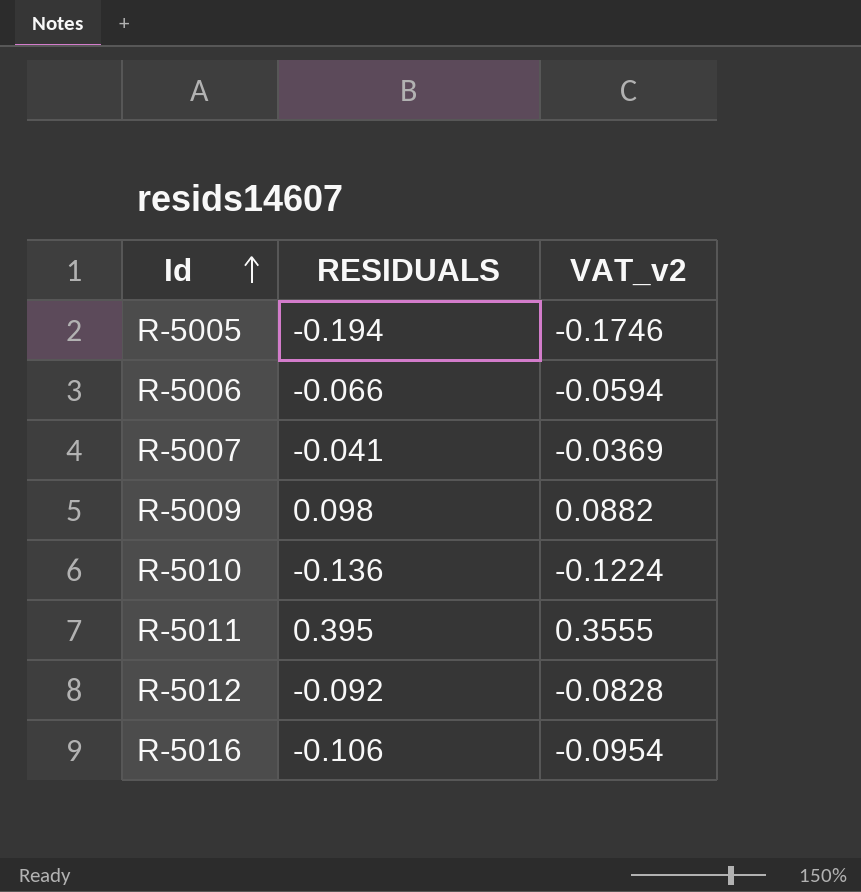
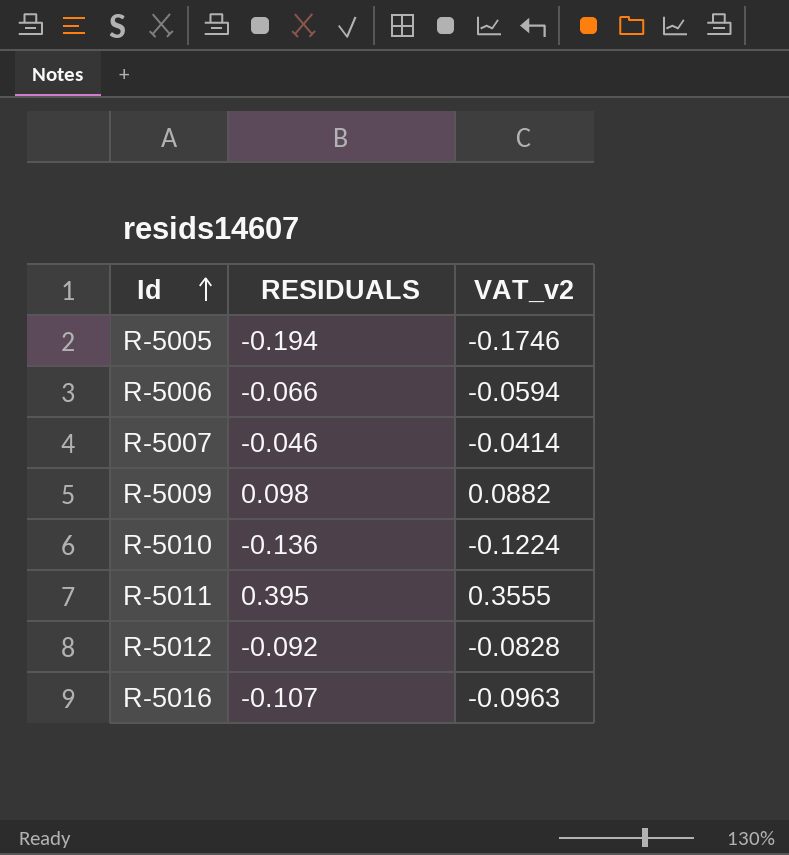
R-5007 | RESIDUALS: -0.041 -> -0.046
R-5007 | VAT_v2: -0.0369 -> -0.0414
R-5016 | RESIDUALS: -0.106 -> -0.107
R-5016 | VAT_v2: -0.0954 -> -0.0963

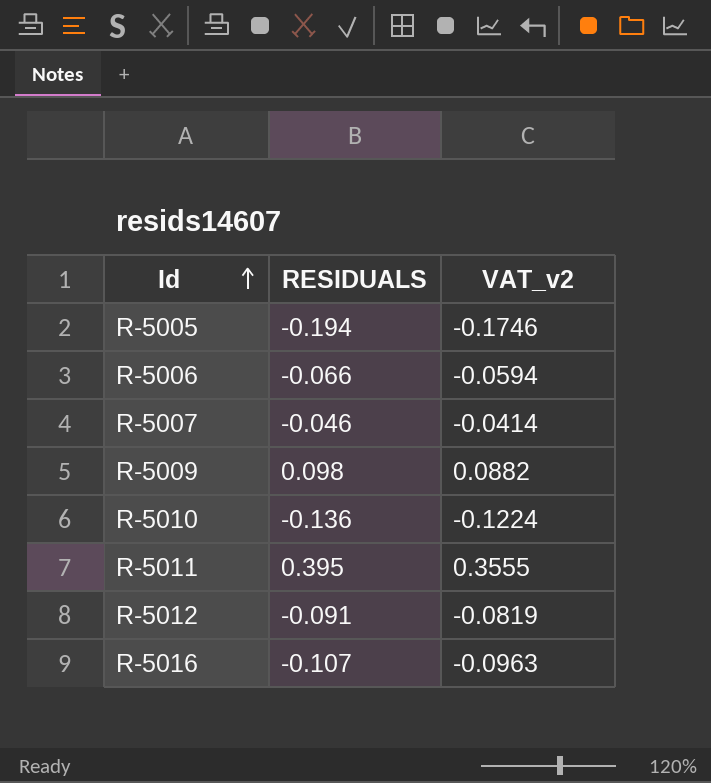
R-5012 | RESIDUALS: -0.092 -> -0.091
R-5012 | VAT_v2: -0.0828 -> -0.0819

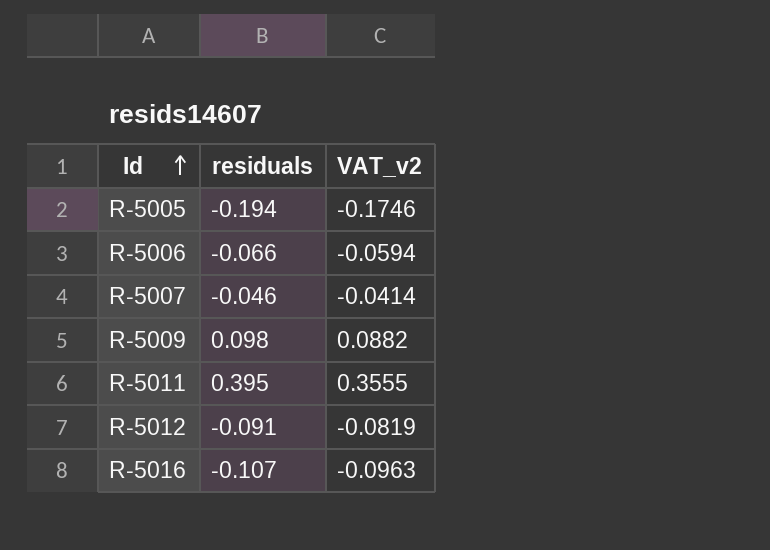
column name: RESIDUALS -> residuals
row R-5010: -0.136 | -0.1224 -> none

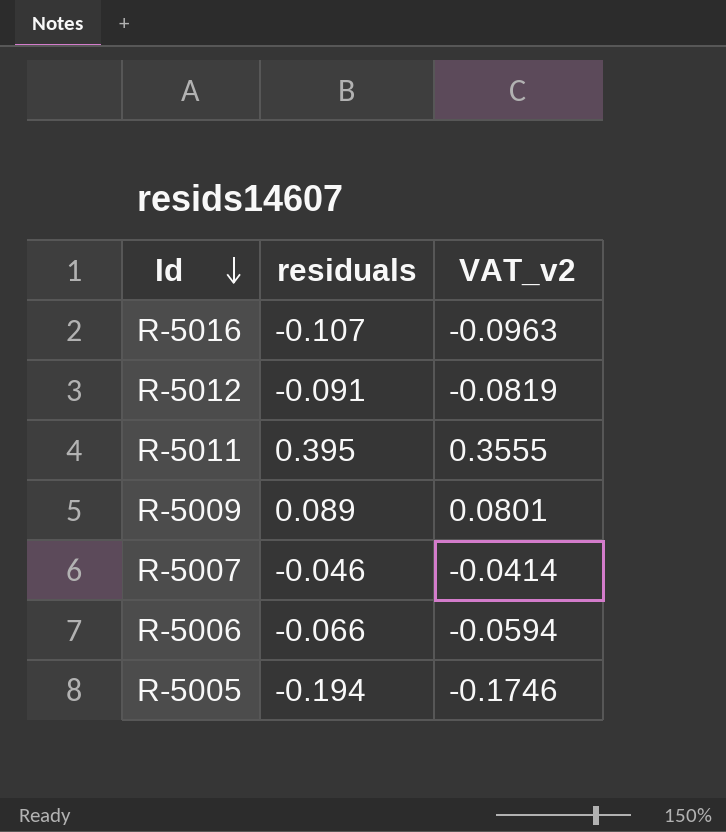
row order: Id ascending -> Id descending
R-5009 | residuals: 0.098 -> 0.089
R-5009 | VAT_v2: 0.0882 -> 0.0801

